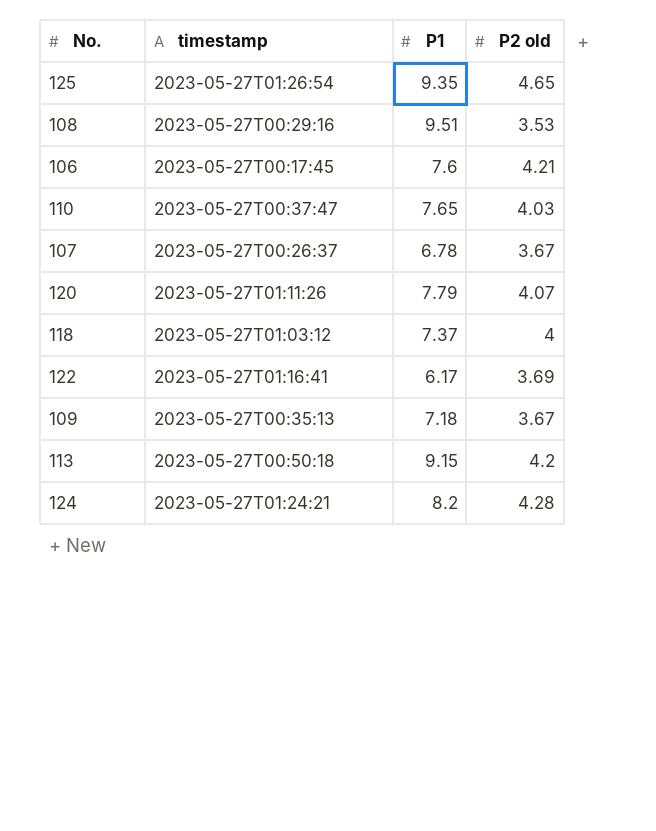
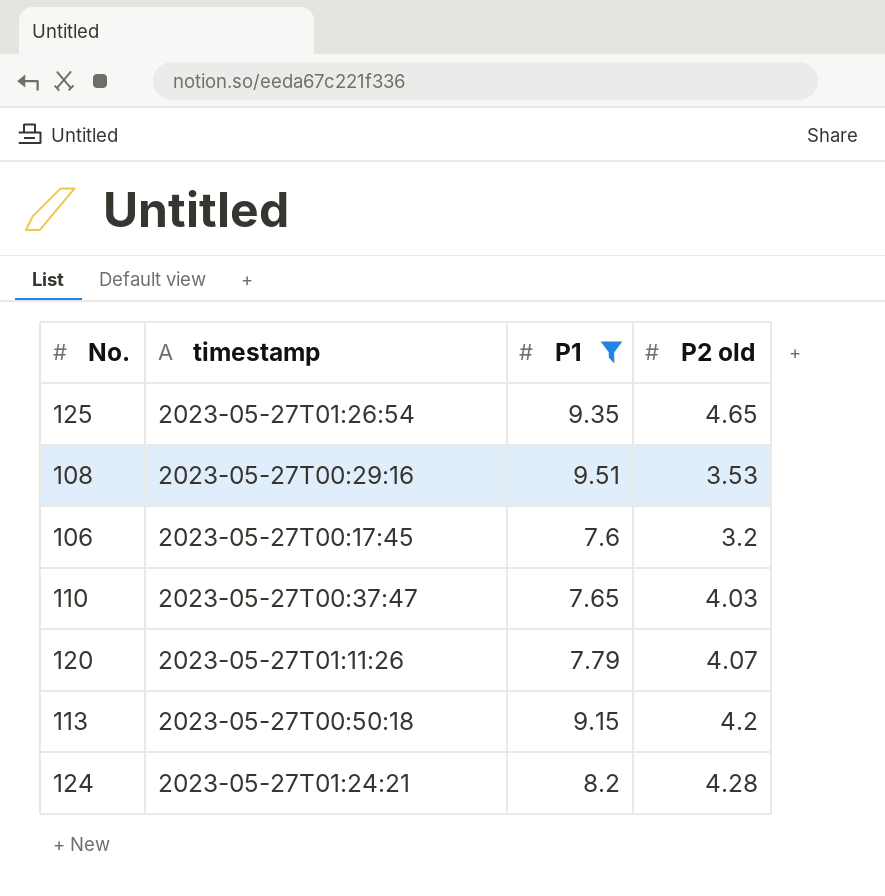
filter: none -> P1 >= 7.6
106 | P2 old: 4.21 -> 3.2

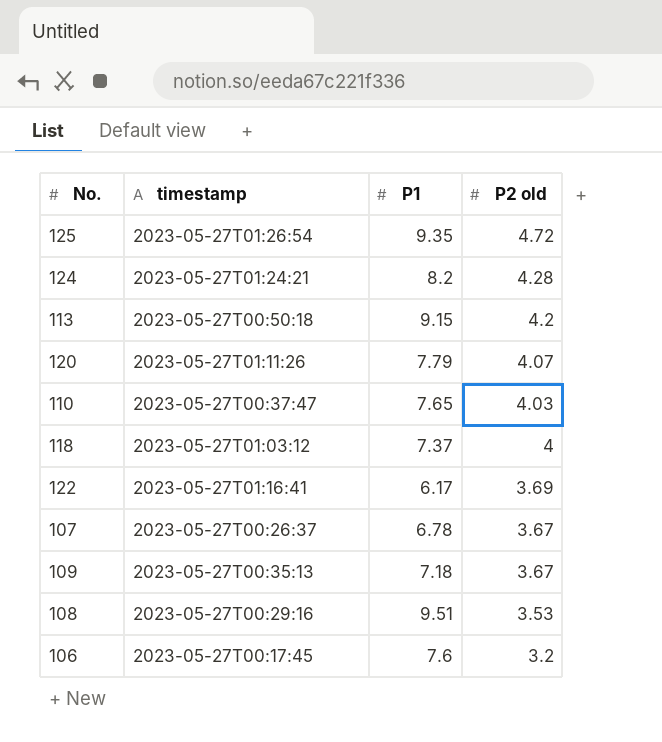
filter: P1 >= 7.6 -> none
row order: none -> P2 old descending
125 | P2 old: 4.65 -> 4.72

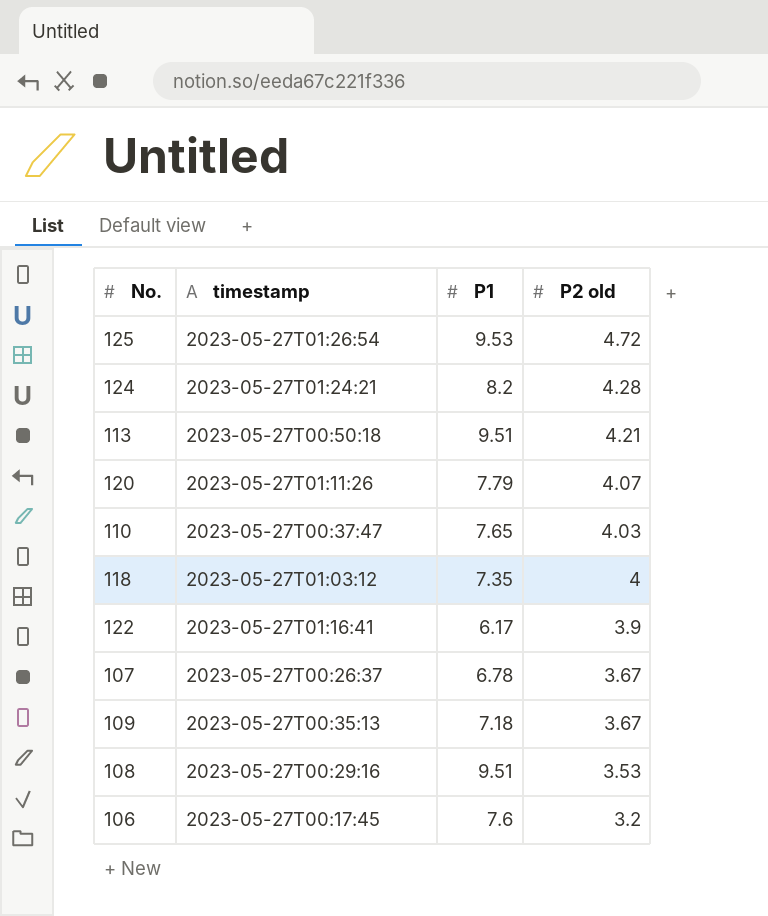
125 | P1: 9.35 -> 9.53
113 | P1: 9.15 -> 9.51
113 | P2 old: 4.2 -> 4.21
118 | P1: 7.37 -> 7.35
122 | P2 old: 3.69 -> 3.9

